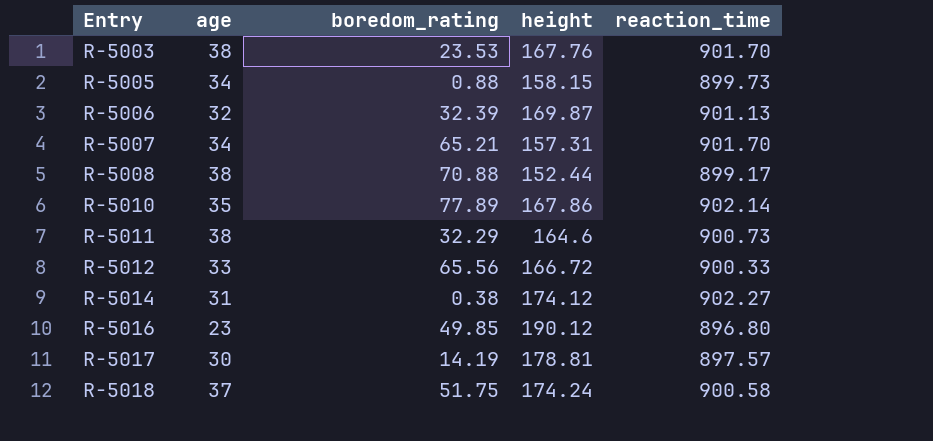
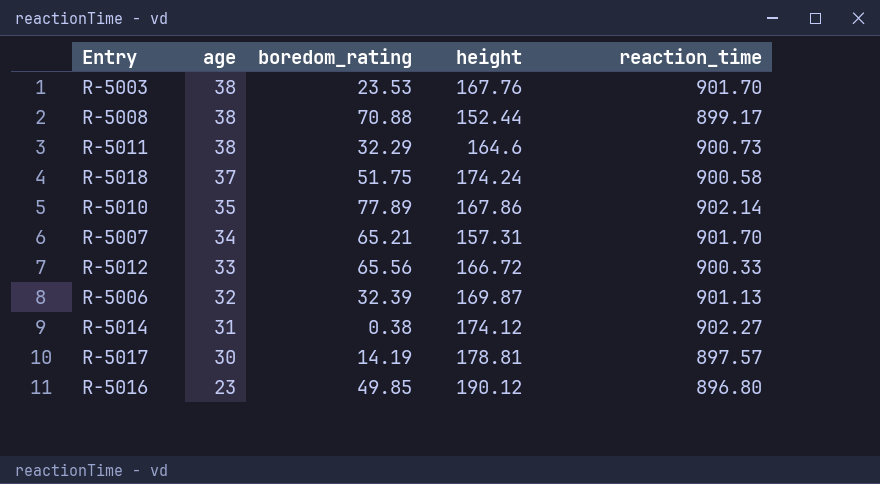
row order: Entry ascending -> age descending
row R-5005: 34 | 0.88 | 158.15 | 899.73 -> none

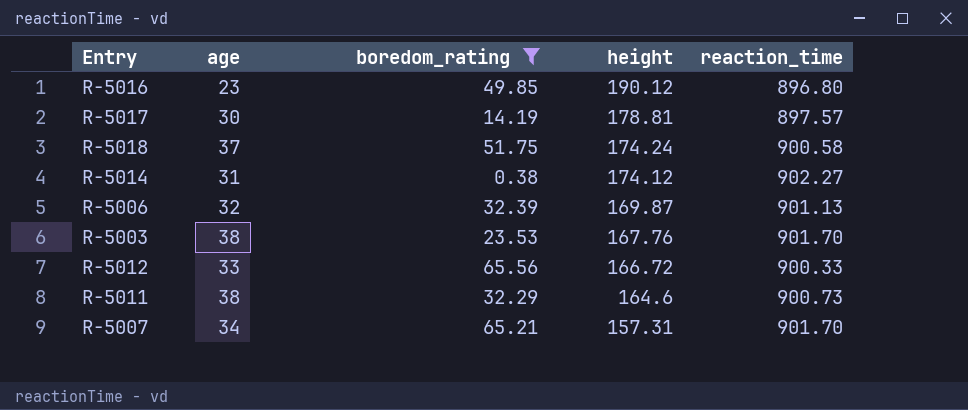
filter: none -> boredom_rating <= 65.56
row order: age descending -> height descending

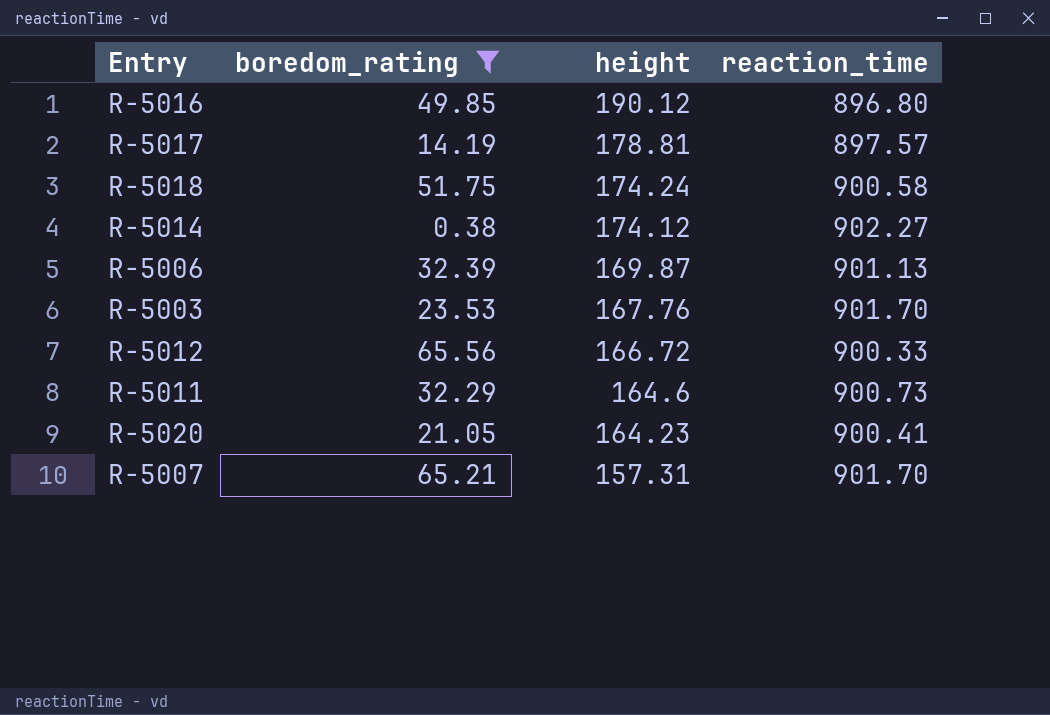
column age | position: 2 -> none
row R-5020: none -> 21.05 | 164.23 | 900.41

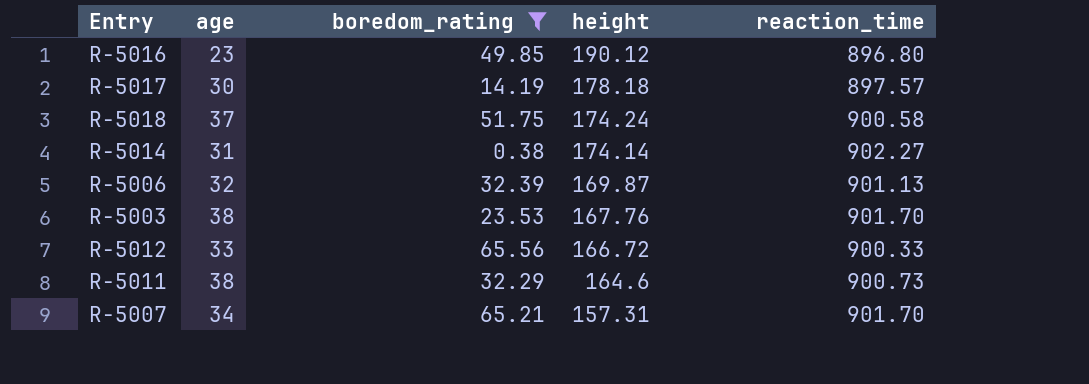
column age | position: none -> 2
row R-5020: 21.05 | 164.23 | 900.41 -> none
R-5017 | height: 178.81 -> 178.18
R-5014 | height: 174.12 -> 174.14

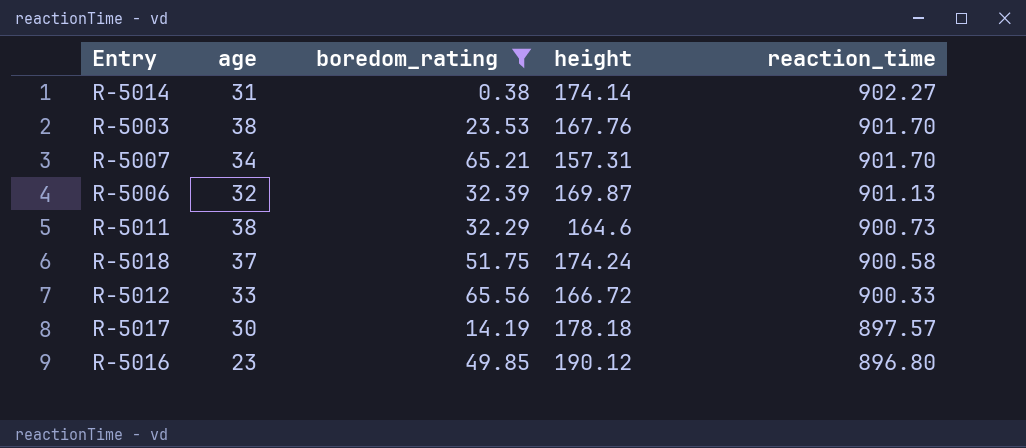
row order: height descending -> reaction_time descending

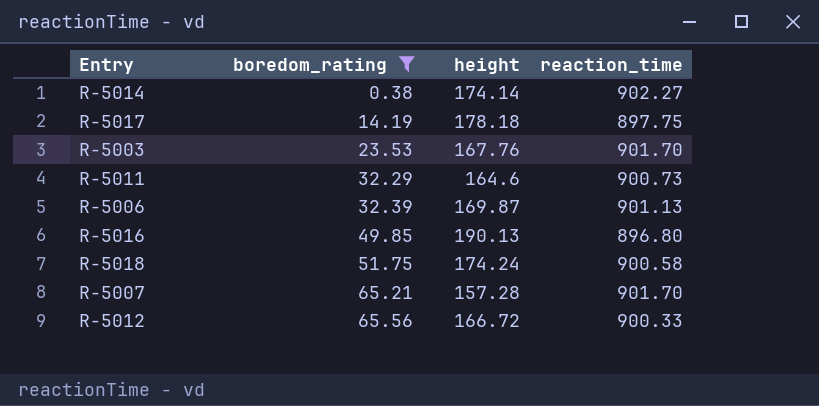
row order: reaction_time descending -> boredom_rating ascending
column age | position: 2 -> none
R-5017 | reaction_time: 897.57 -> 897.75
R-5016 | height: 190.12 -> 190.13
R-5007 | height: 157.31 -> 157.28

